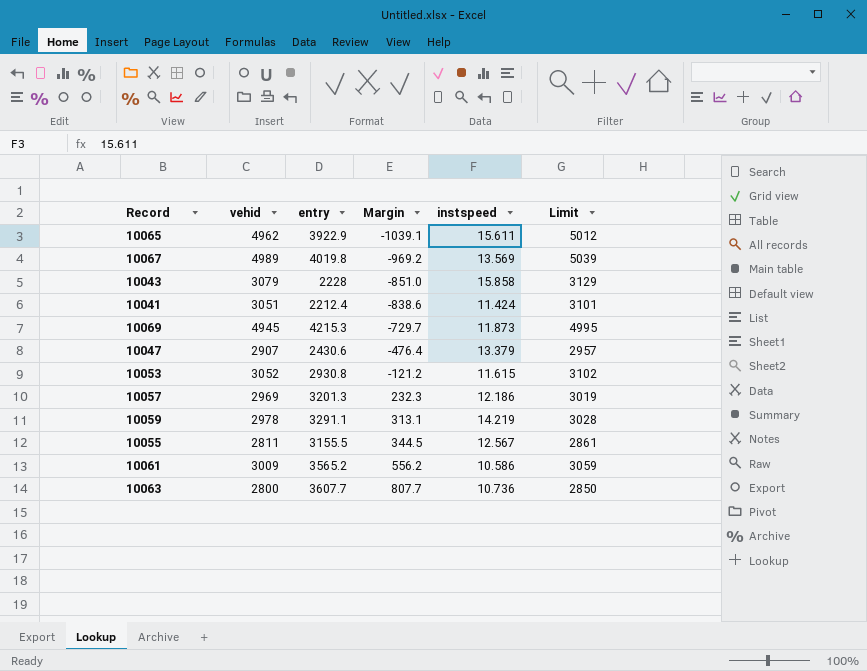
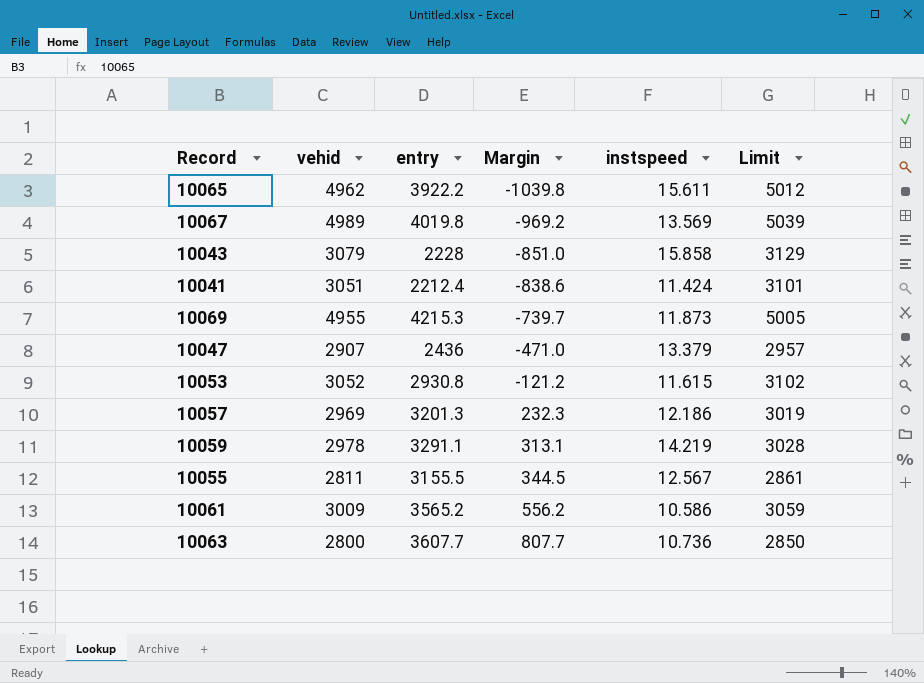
10065 | entry: 3922.9 -> 3922.2
10065 | Margin: -1039.1 -> -1039.8
10069 | vehid: 4945 -> 4955
10069 | Margin: -729.7 -> -739.7
10069 | Limit: 4995 -> 5005
10047 | entry: 2430.6 -> 2436
10047 | Margin: -476.4 -> -471.0

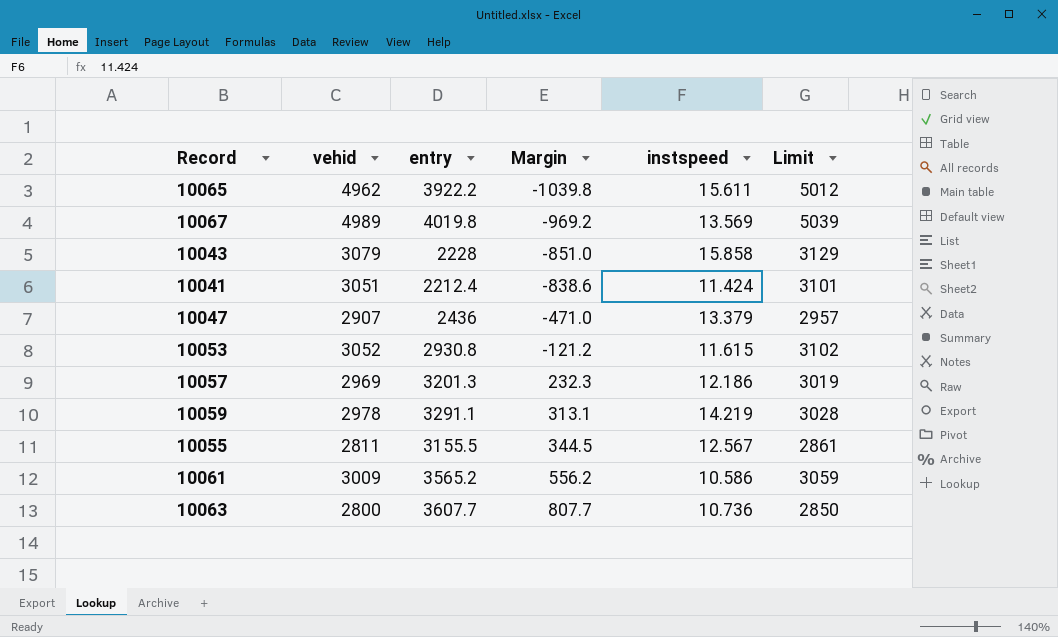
row 10069: 4955 | 4215.3 | -739.7 | 11.873 | 5005 -> none

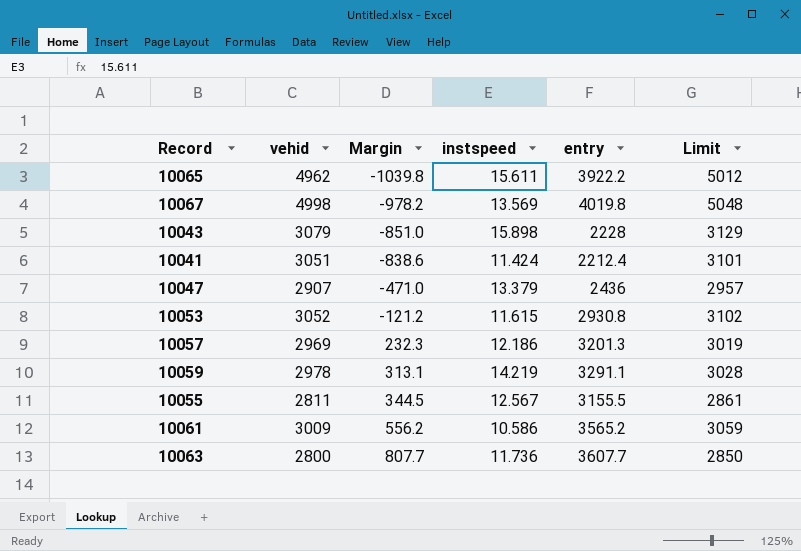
column entry | position: 3 -> 5
10067 | vehid: 4989 -> 4998
10067 | Margin: -969.2 -> -978.2
10067 | Limit: 5039 -> 5048
10043 | instspeed: 15.858 -> 15.898
10063 | instspeed: 10.736 -> 11.736

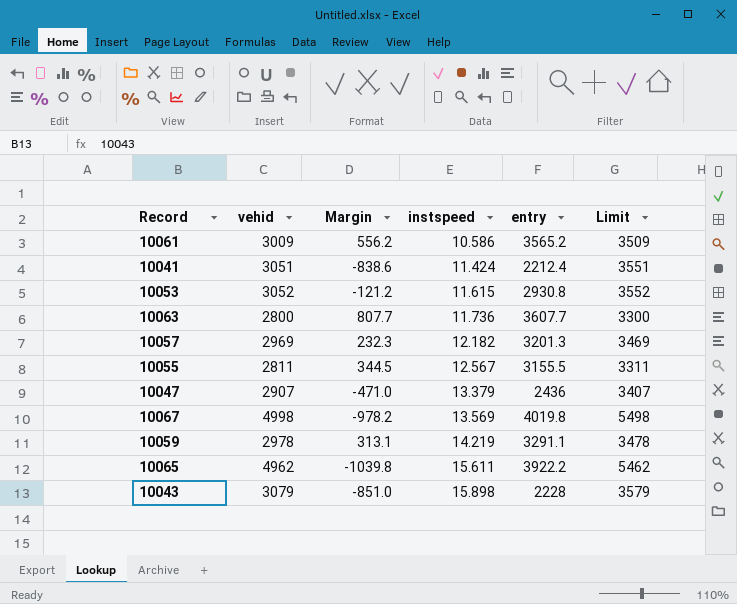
row order: Margin ascending -> instspeed ascending
column Limit | formula: [vehid] + 50 -> [vehid] + 500
10057 | instspeed: 12.186 -> 12.182

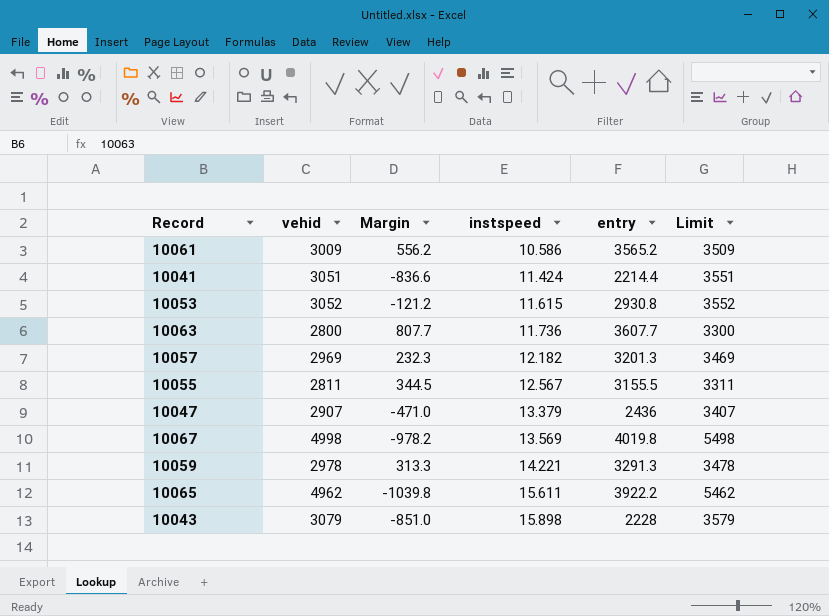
10041 | Margin: -838.6 -> -836.6
10041 | entry: 2212.4 -> 2214.4
10059 | Margin: 313.1 -> 313.3
10059 | instspeed: 14.219 -> 14.221
10059 | entry: 3291.1 -> 3291.3

